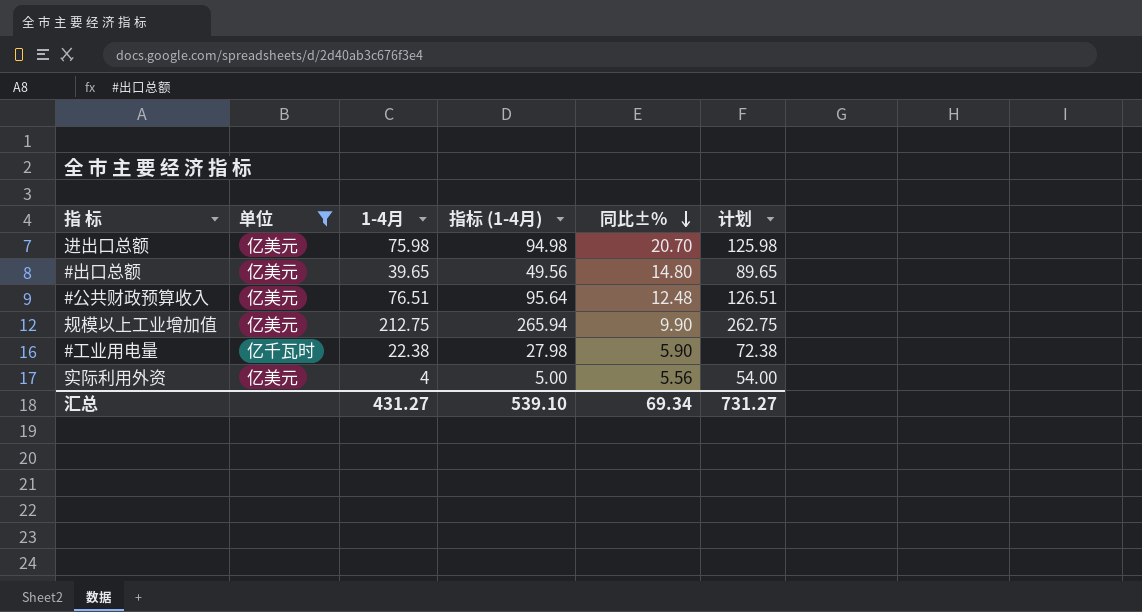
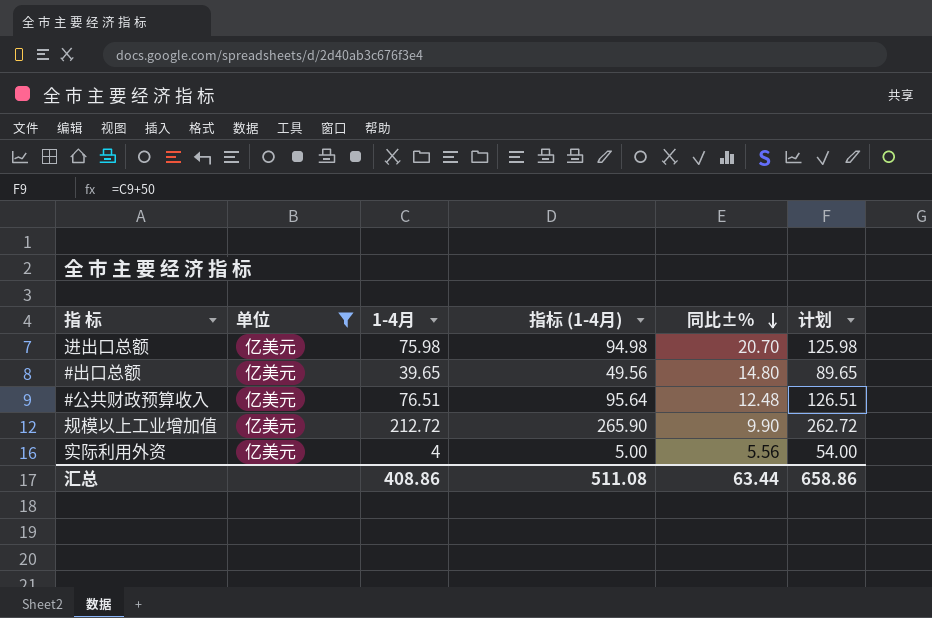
row #工业用电量: 亿千瓦时 | 22.38 | 27.98 | 5.90 | 72.38 -> none
规模以上工业增加值 | 1-4月: 212.75 -> 212.72
规模以上工业增加值 | 指标 (1-4月): 265.94 -> 265.90
规模以上工业增加值 | 计划: 262.75 -> 262.72
汇总 | 1-4月: 431.27 -> 408.86
汇总 | 指标 (1-4月): 539.10 -> 511.08
汇总 | 同比±%: 69.34 -> 63.44
汇总 | 计划: 731.27 -> 658.86

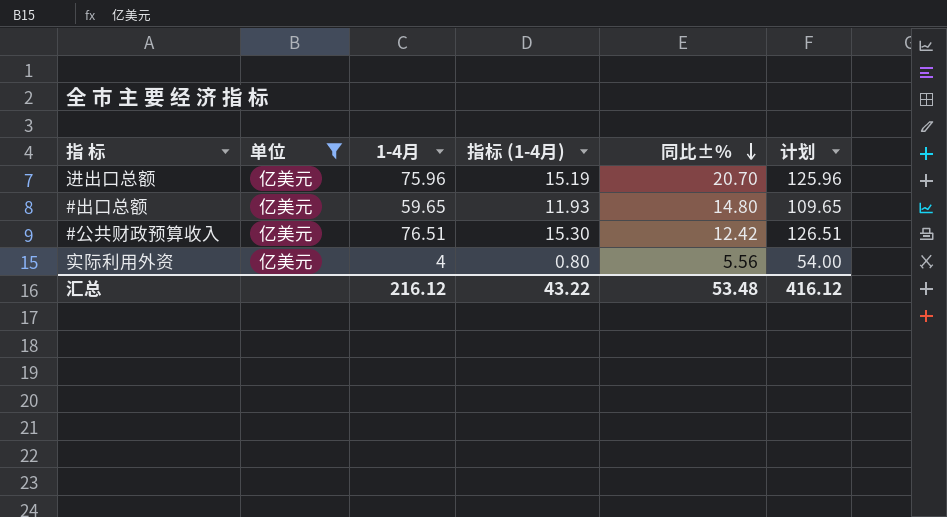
column 指标 (1-4月) | formula: [1-4月] * 1.25 -> [1-4月] * 0.2
row 规模以上工业增加值: 亿美元 | 212.72 | 265.90 | 9.90 | 262.72 -> none
进出口总额 | 1-4月: 75.98 -> 75.96
进出口总额 | 计划: 125.98 -> 125.96
#出口总额 | 1-4月: 39.65 -> 59.65
#出口总额 | 计划: 89.65 -> 109.65
#公共财政预算收入 | 同比±%: 12.48 -> 12.42
汇总 | 1-4月: 408.86 -> 216.12
汇总 | 指标 (1-4月): 511.08 -> 43.22
汇总 | 同比±%: 63.44 -> 53.48
汇总 | 计划: 658.86 -> 416.12

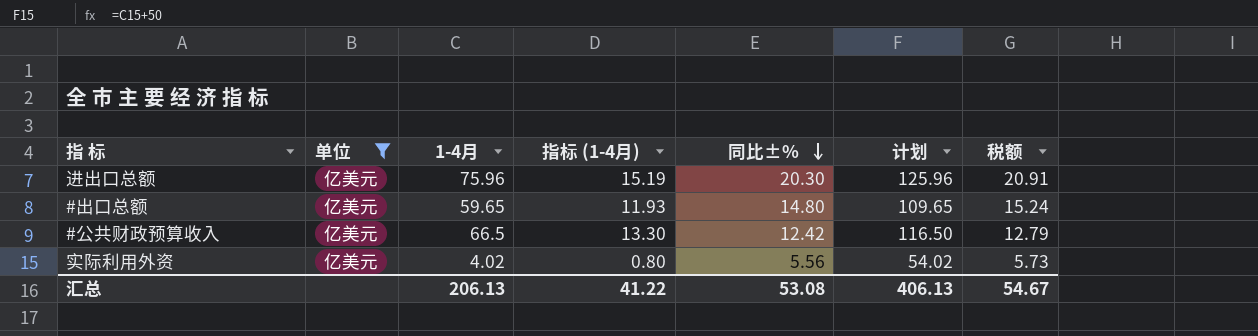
column 税额 | formula: none -> [同比±%] * 1.03
进出口总额 | 同比±%: 20.70 -> 20.30
#公共财政预算收入 | 1-4月: 76.51 -> 66.5
#公共财政预算收入 | 指标 (1-4月): 15.30 -> 13.30
#公共财政预算收入 | 计划: 126.51 -> 116.50
实际利用外资 | 1-4月: 4 -> 4.02
实际利用外资 | 计划: 54.00 -> 54.02
汇总 | 1-4月: 216.12 -> 206.13
汇总 | 指标 (1-4月): 43.22 -> 41.22
汇总 | 同比±%: 53.48 -> 53.08
汇总 | 计划: 416.12 -> 406.13

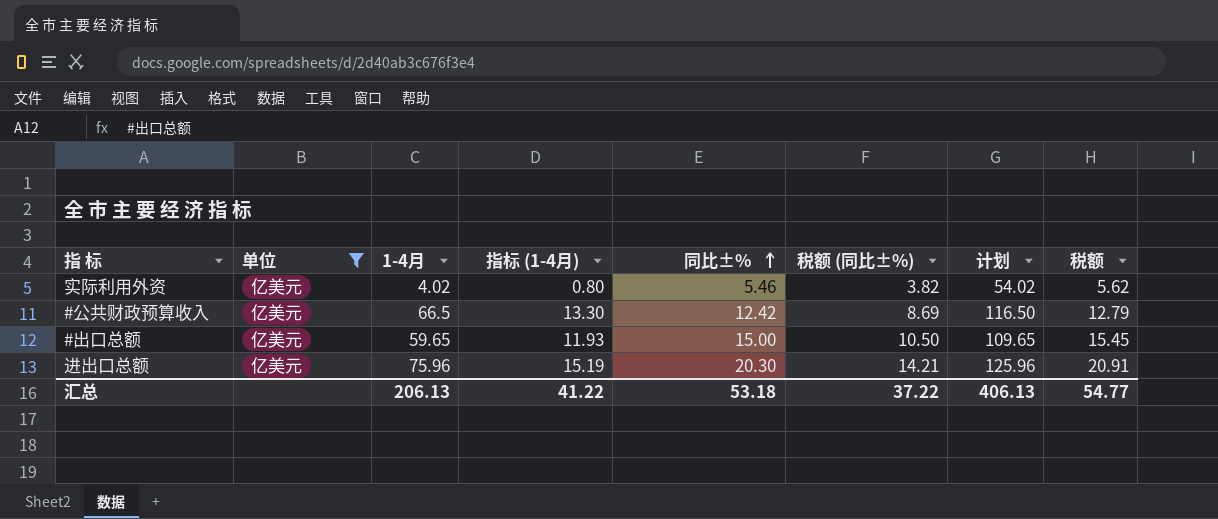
row order: 同比±% descending -> 同比±% ascending
column 税额 (同比±%) | formula: none -> [同比±%] * 0.7
实际利用外资 | 同比±%: 5.56 -> 5.46
实际利用外资 | 税额: 5.73 -> 5.62
#出口总额 | 同比±%: 14.80 -> 15.00
#出口总额 | 税额: 15.24 -> 15.45
汇总 | 同比±%: 53.08 -> 53.18
汇总 | 税额: 54.67 -> 54.77

